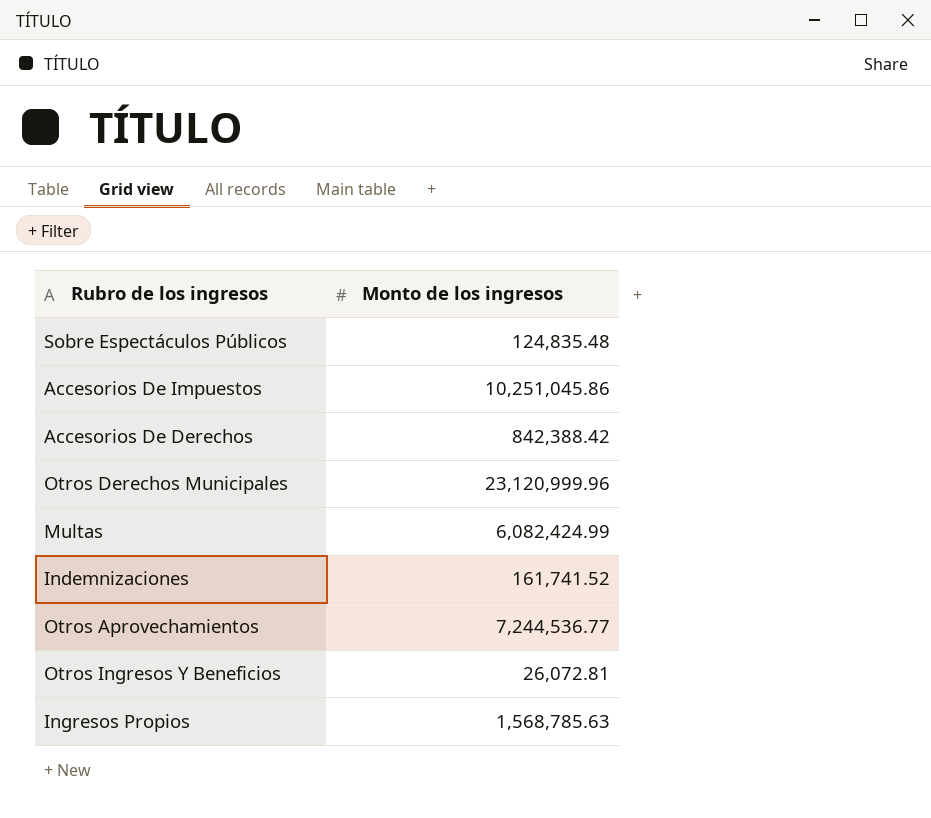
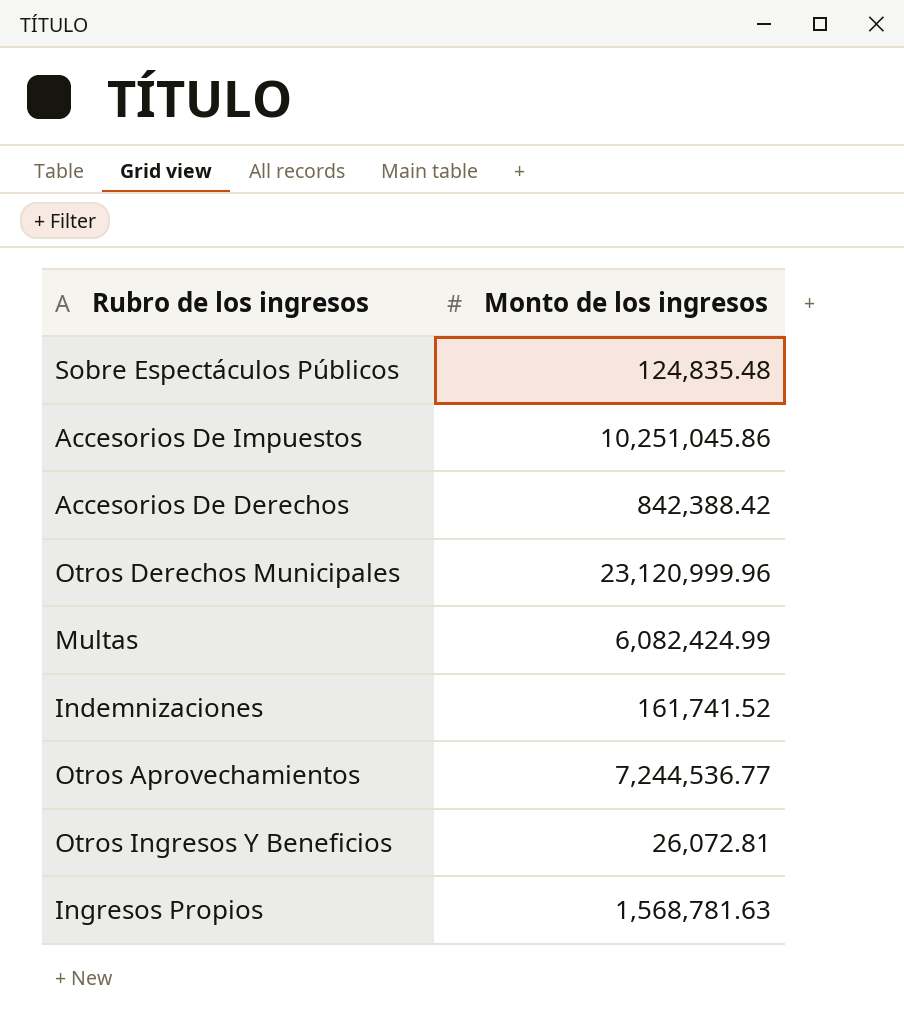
Ingresos Propios | Monto de los ingresos: 1,568,785.63 -> 1,568,781.63

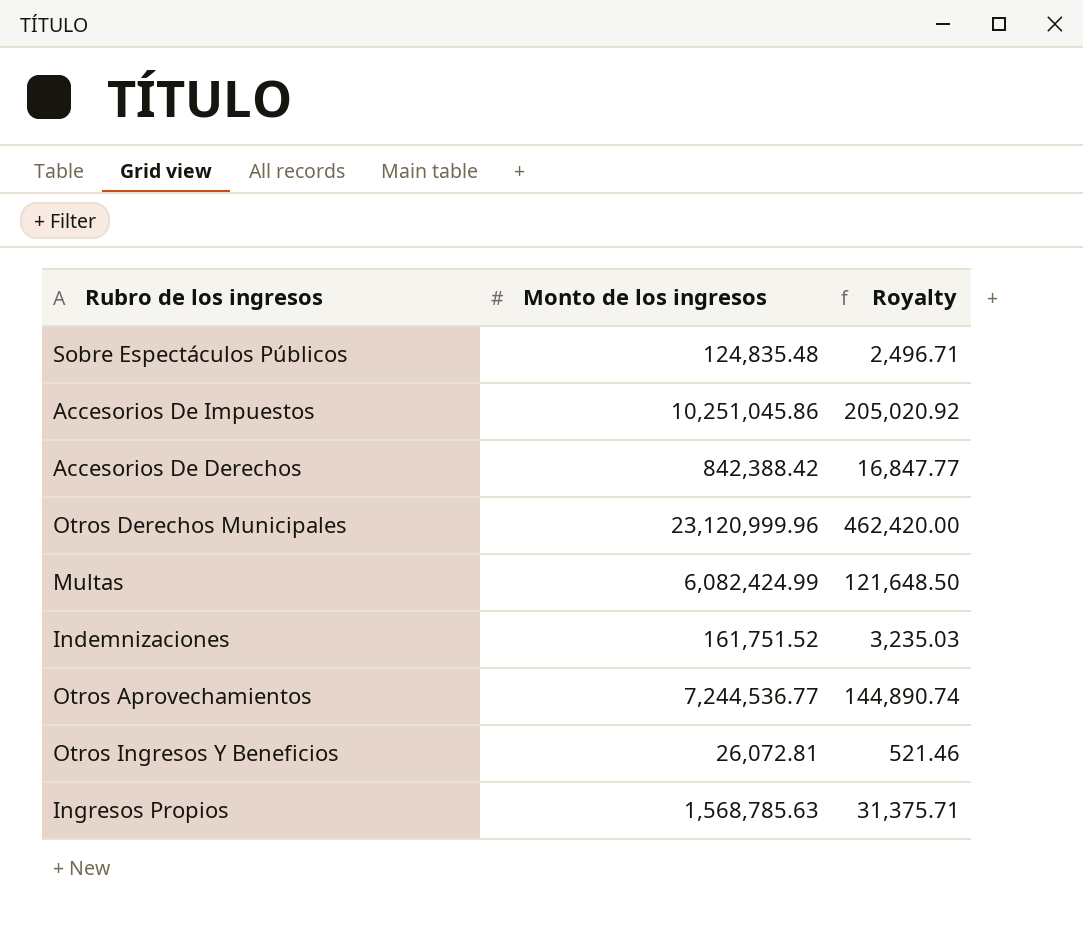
column Royalty | formula: none -> [Monto de los ingresos] * 0.02
Indemnizaciones | Monto de los ingresos: 161,741.52 -> 161,751.52
Ingresos Propios | Monto de los ingresos: 1,568,781.63 -> 1,568,785.63

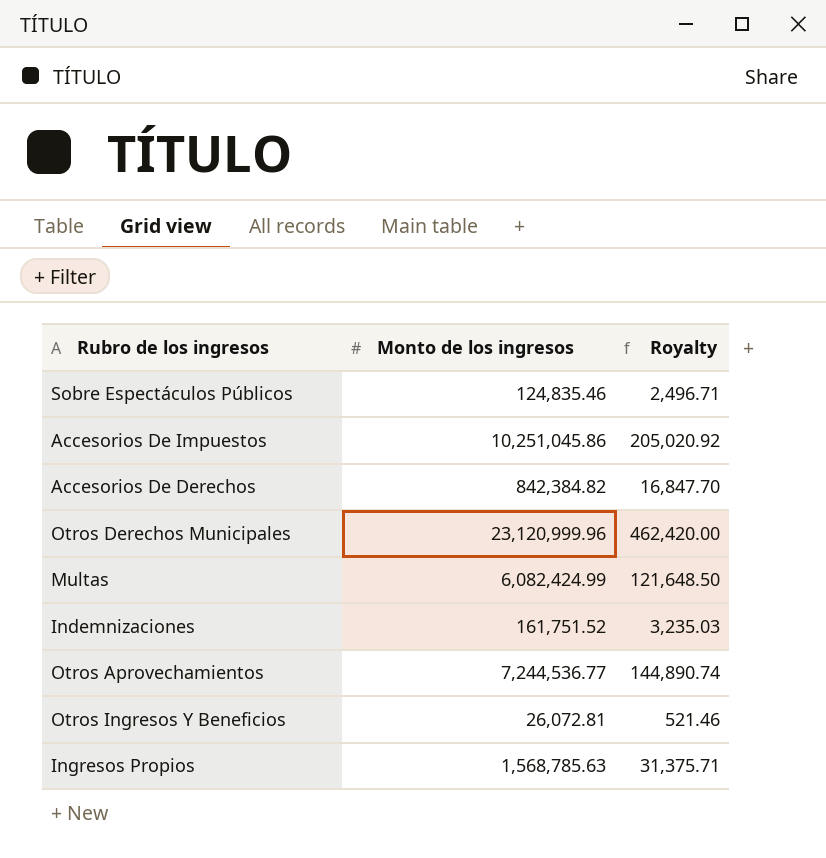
Sobre Espectáculos Públicos | Monto de los ingresos: 124,835.48 -> 124,835.46
Accesorios De Derechos | Monto de los ingresos: 842,388.42 -> 842,384.82
Accesorios De Derechos | Royalty: 16,847.77 -> 16,847.70

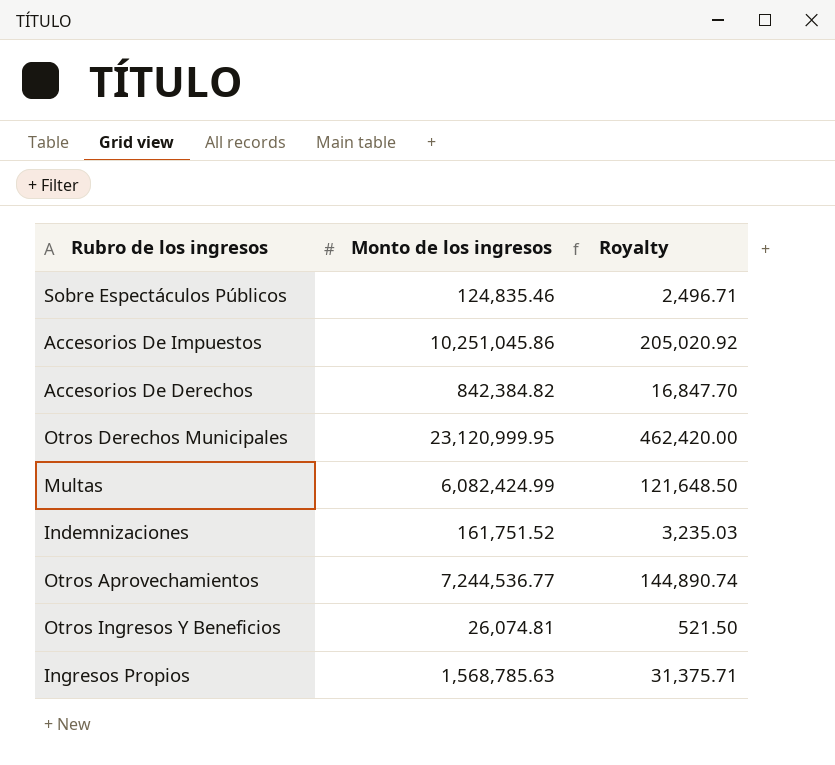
Otros Derechos Municipales | Monto de los ingresos: 23,120,999.96 -> 23,120,999.95
Otros Ingresos Y Beneficios | Monto de los ingresos: 26,072.81 -> 26,074.81
Otros Ingresos Y Beneficios | Royalty: 521.46 -> 521.50

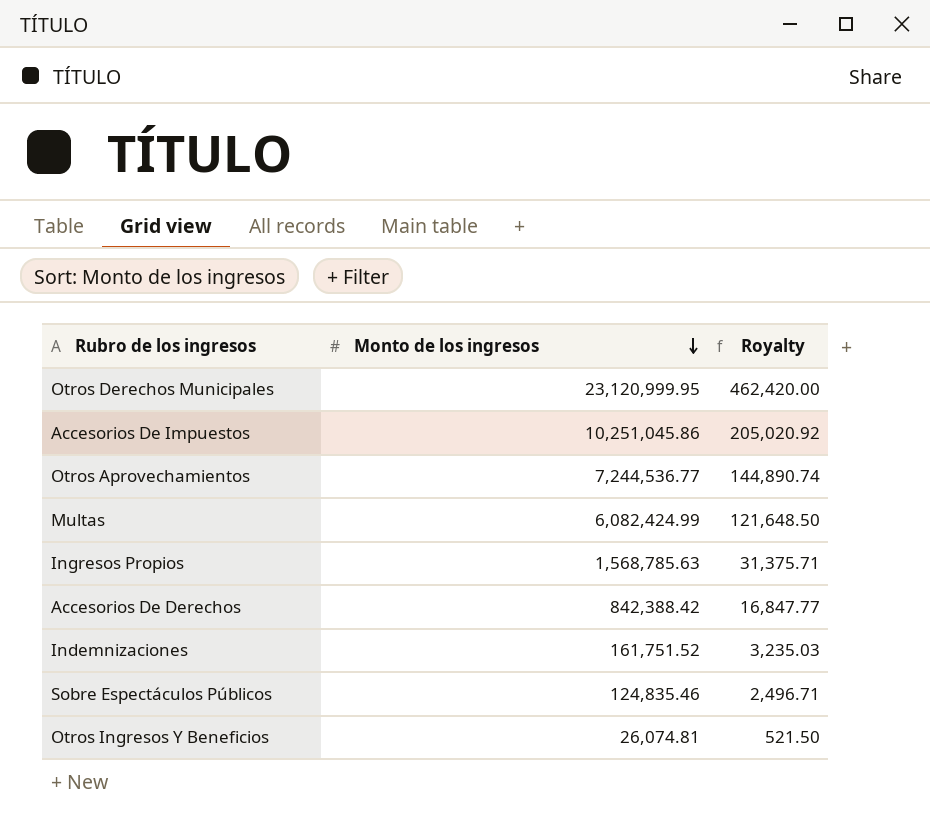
row order: none -> Monto de los ingresos descending
Accesorios De Derechos | Monto de los ingresos: 842,384.82 -> 842,388.42
Accesorios De Derechos | Royalty: 16,847.70 -> 16,847.77

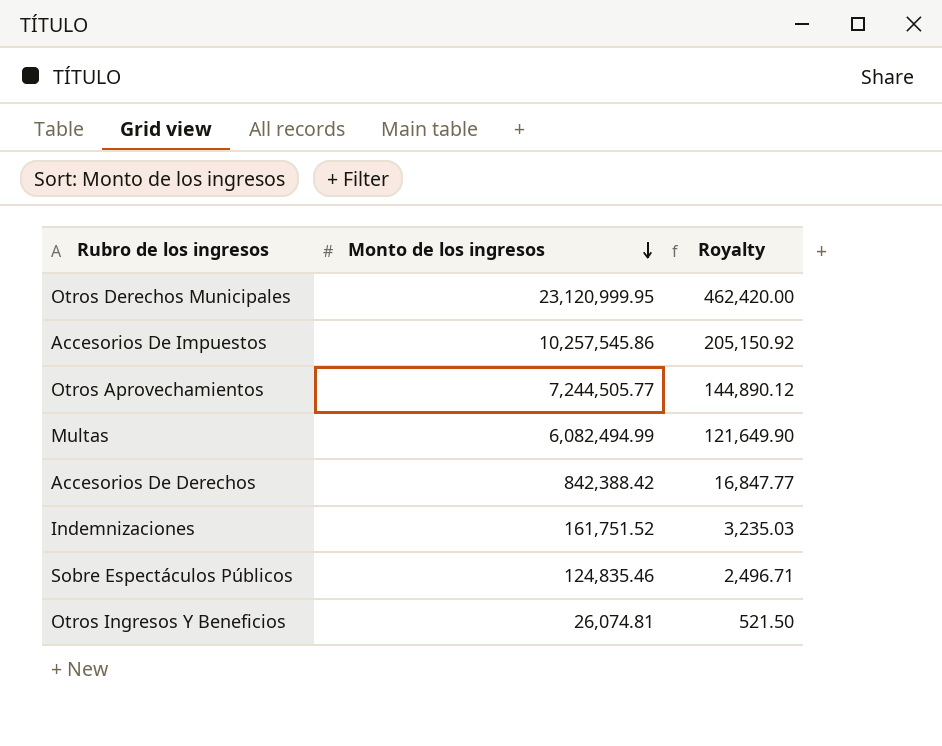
row Ingresos Propios: 1,568,785.63 | 31,375.71 -> none
Accesorios De Impuestos | Monto de los ingresos: 10,251,045.86 -> 10,257,545.86
Accesorios De Impuestos | Royalty: 205,020.92 -> 205,150.92
Otros Aprovechamientos | Monto de los ingresos: 7,244,536.77 -> 7,244,505.77
Otros Aprovechamientos | Royalty: 144,890.74 -> 144,890.12
Multas | Monto de los ingresos: 6,082,424.99 -> 6,082,494.99
Multas | Royalty: 121,648.50 -> 121,649.90

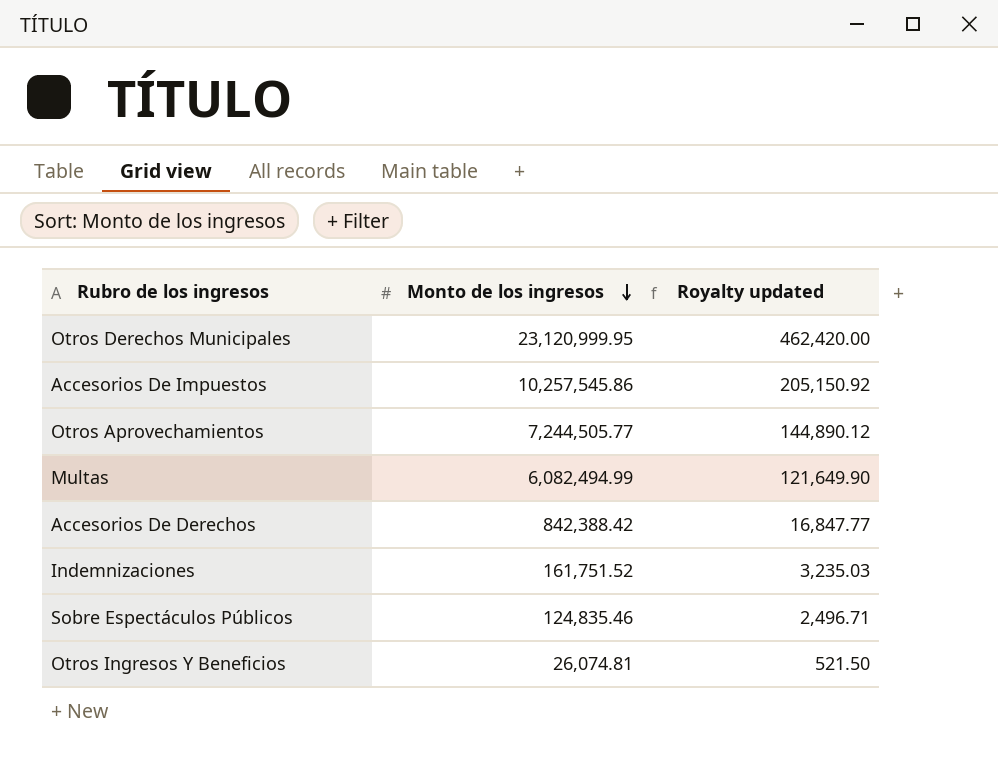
column name: Royalty -> Royalty updated

